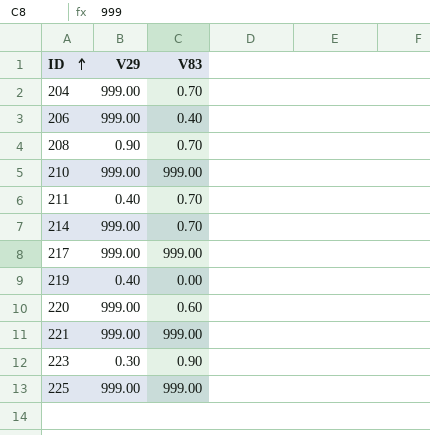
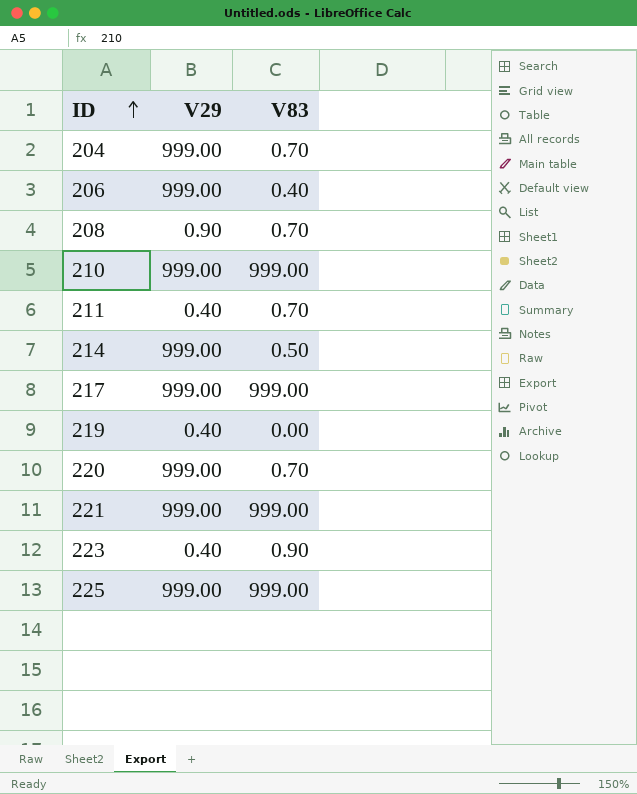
214 | V83: 0.70 -> 0.50
220 | V83: 0.60 -> 0.70
223 | V29: 0.30 -> 0.40

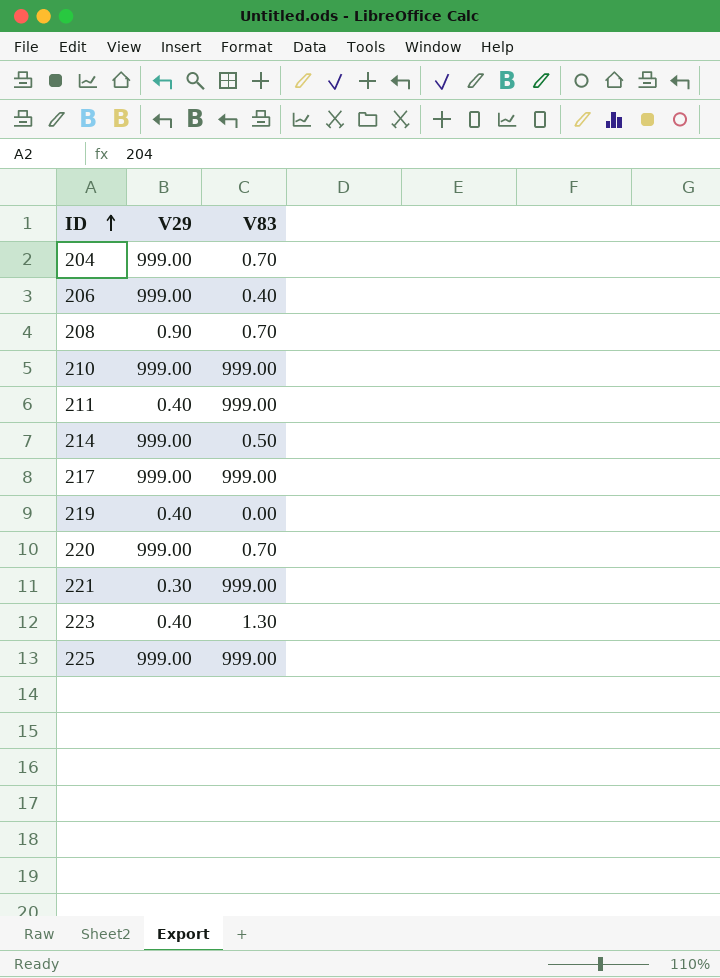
211 | V83: 0.70 -> 999.00
221 | V29: 999.00 -> 0.30
223 | V83: 0.90 -> 1.30

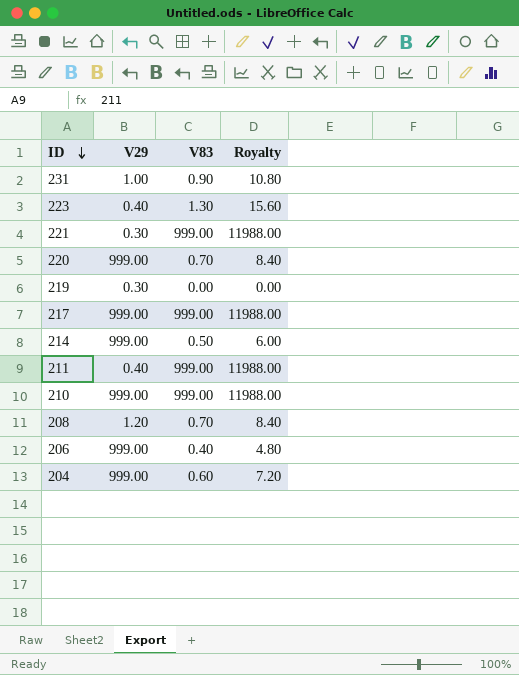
row order: ID ascending -> ID descending
column Royalty | formula: none -> [V83] * 12
row 225: 999.00 | 999.00 -> none
row 231: none -> 1.00 | 0.90 | 10.80
219 | V29: 0.40 -> 0.30
208 | V29: 0.90 -> 1.20
204 | V83: 0.70 -> 0.60

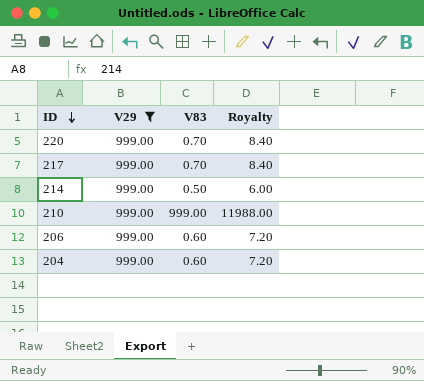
filter: none -> V29 = 999.00
217 | V83: 999.00 -> 0.70
217 | Royalty: 11988.00 -> 8.40
206 | V83: 0.40 -> 0.60
206 | Royalty: 4.80 -> 7.20

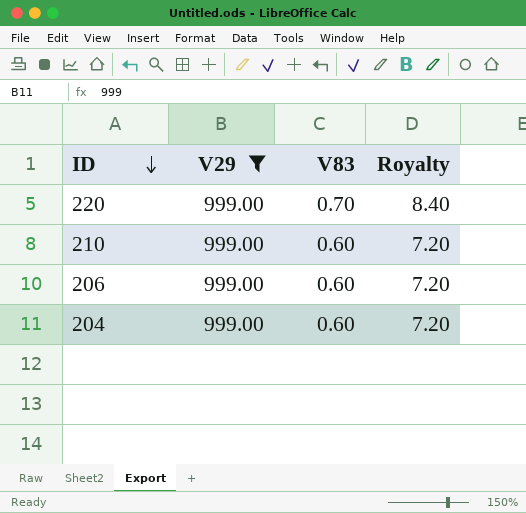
row 217: 999.00 | 0.70 | 8.40 -> none
row 214: 999.00 | 0.50 | 6.00 -> none
210 | V83: 999.00 -> 0.60
210 | Royalty: 11988.00 -> 7.20

